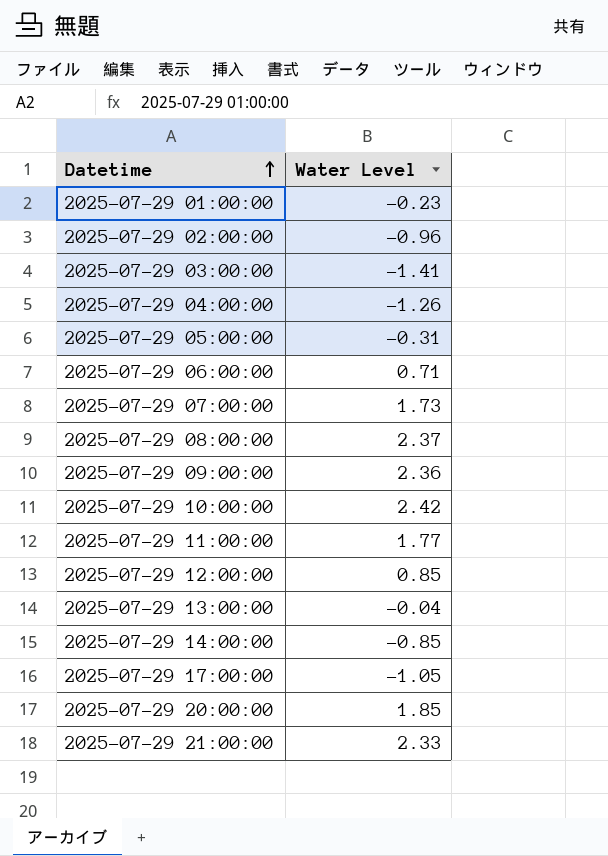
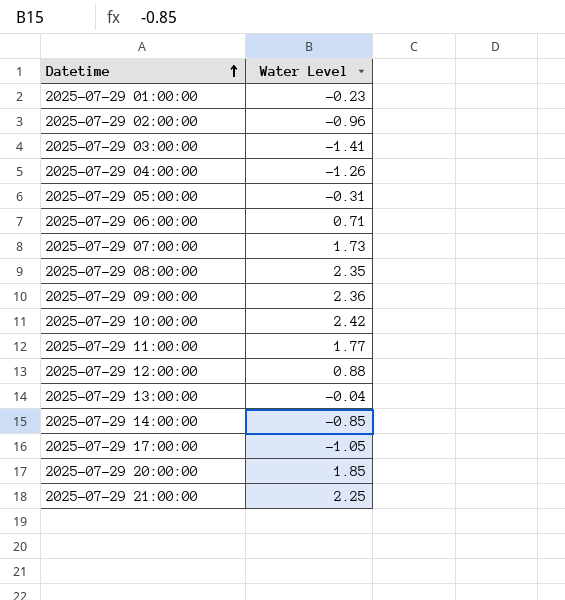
2025-07-29 08:00:00 | Water Level: 2.37 -> 2.35
2025-07-29 12:00:00 | Water Level: 0.85 -> 0.88
2025-07-29 21:00:00 | Water Level: 2.33 -> 2.25

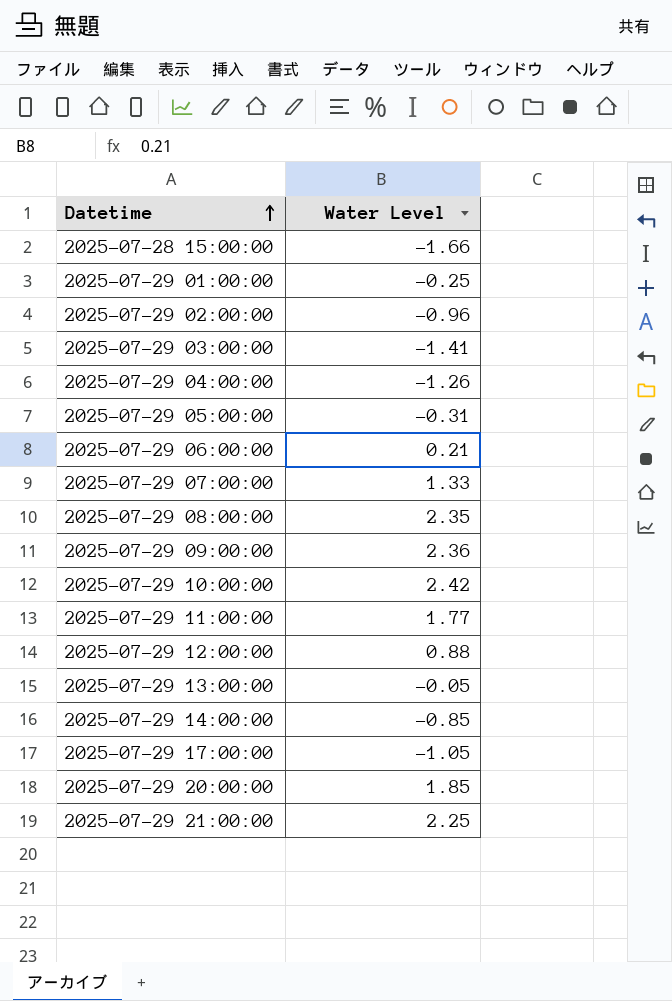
row 2025-07-28 15:00:00: none -> -1.66
2025-07-29 01:00:00 | Water Level: -0.23 -> -0.25
2025-07-29 06:00:00 | Water Level: 0.71 -> 0.21
2025-07-29 07:00:00 | Water Level: 1.73 -> 1.33
2025-07-29 13:00:00 | Water Level: -0.04 -> -0.05

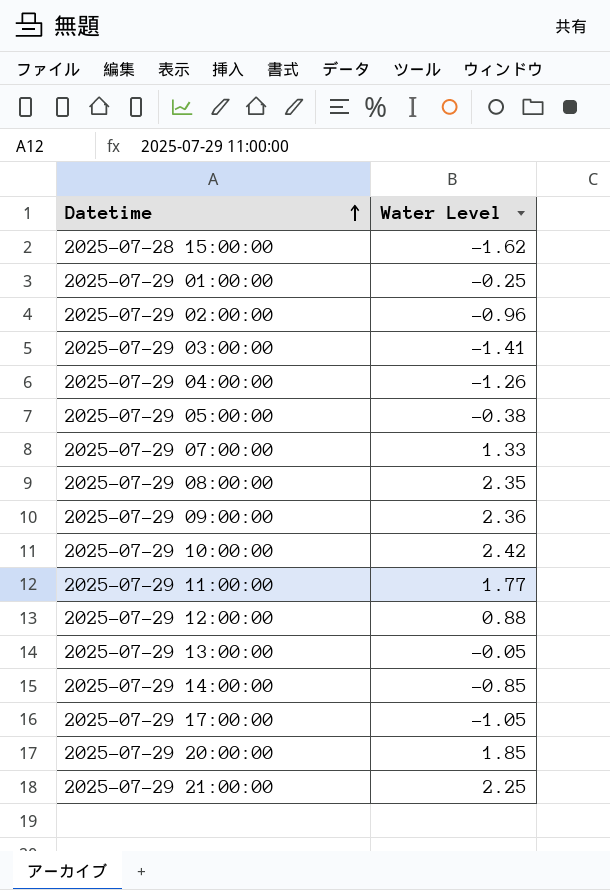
row 2025-07-29 06:00:00: 0.21 -> none
2025-07-28 15:00:00 | Water Level: -1.66 -> -1.62
2025-07-29 05:00:00 | Water Level: -0.31 -> -0.38

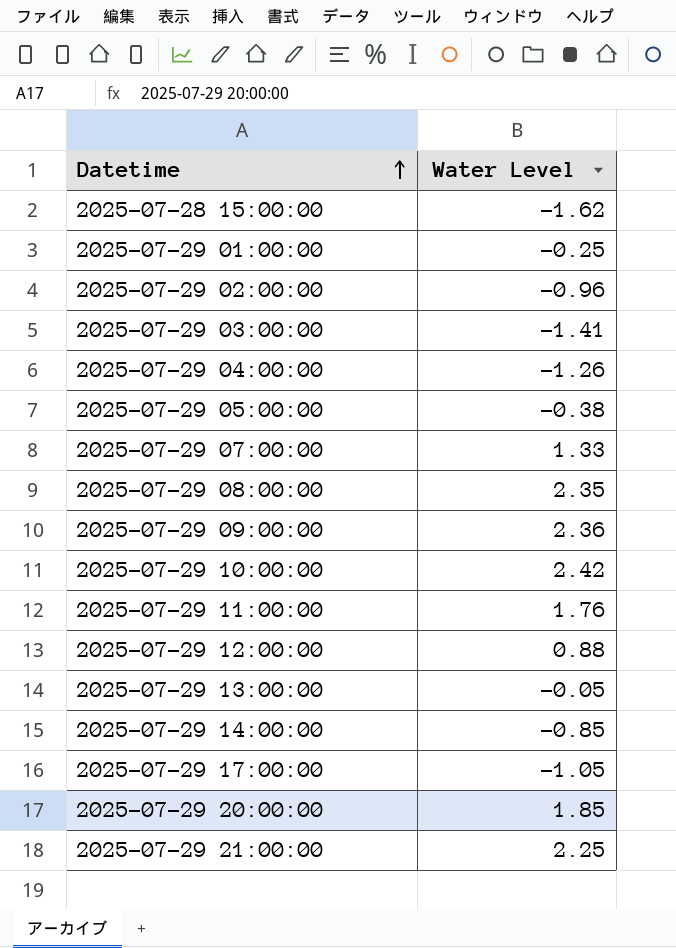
2025-07-29 11:00:00 | Water Level: 1.77 -> 1.76

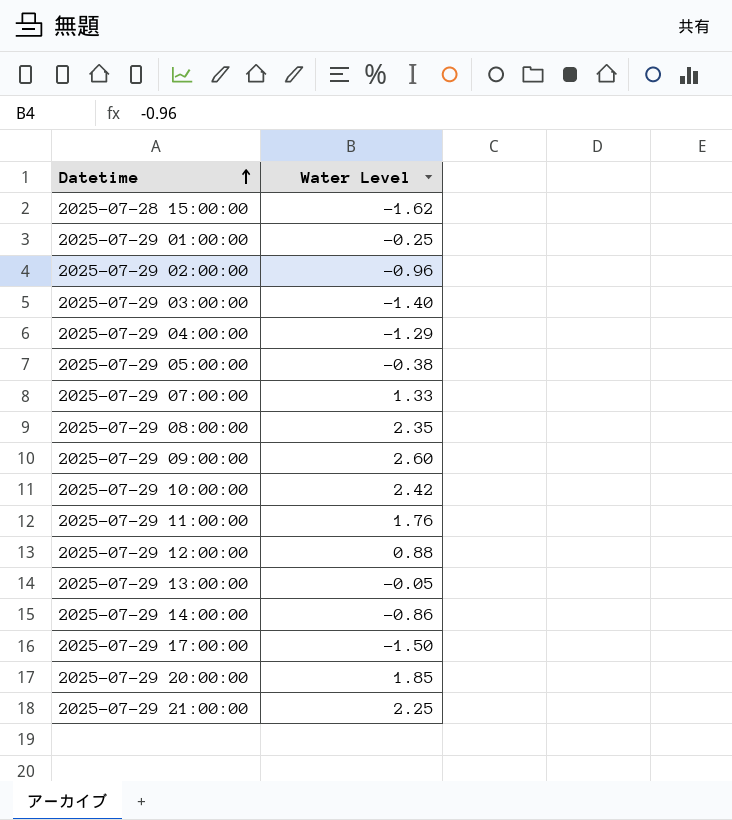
2025-07-29 03:00:00 | Water Level: -1.41 -> -1.40
2025-07-29 04:00:00 | Water Level: -1.26 -> -1.29
2025-07-29 09:00:00 | Water Level: 2.36 -> 2.60
2025-07-29 14:00:00 | Water Level: -0.85 -> -0.86
2025-07-29 17:00:00 | Water Level: -1.05 -> -1.50

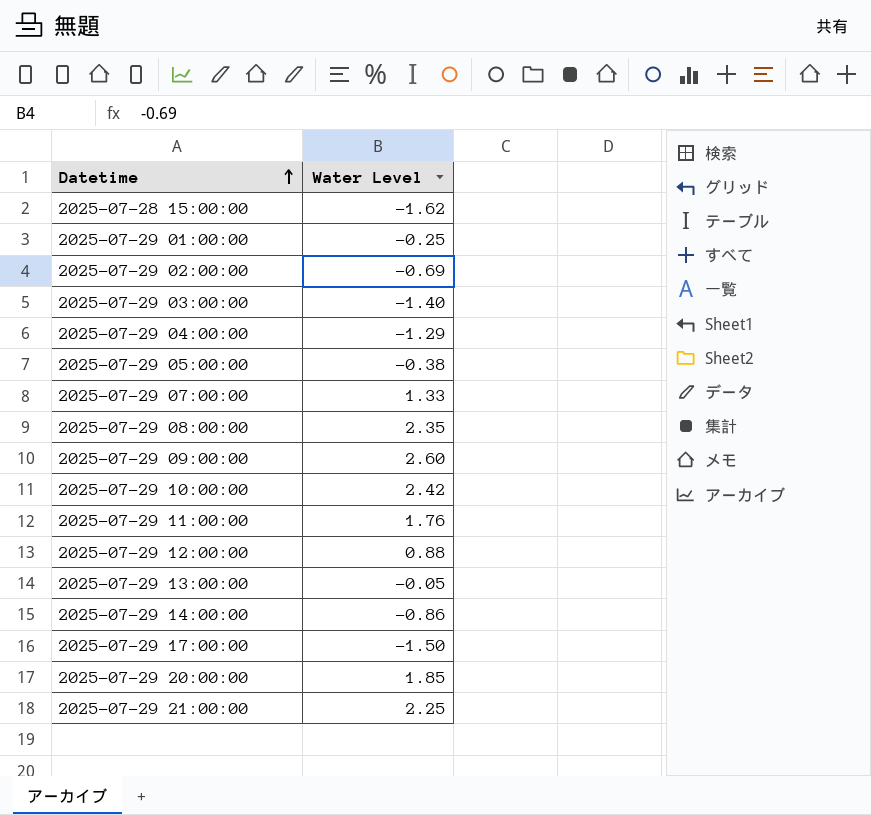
2025-07-29 02:00:00 | Water Level: -0.96 -> -0.69

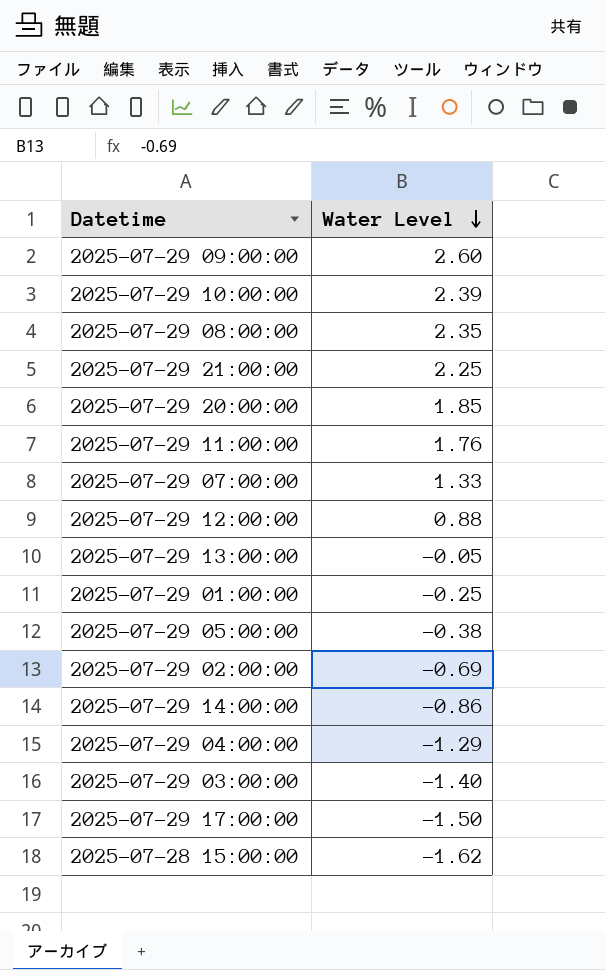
row order: Datetime ascending -> Water Level descending
2025-07-29 10:00:00 | Water Level: 2.42 -> 2.39

